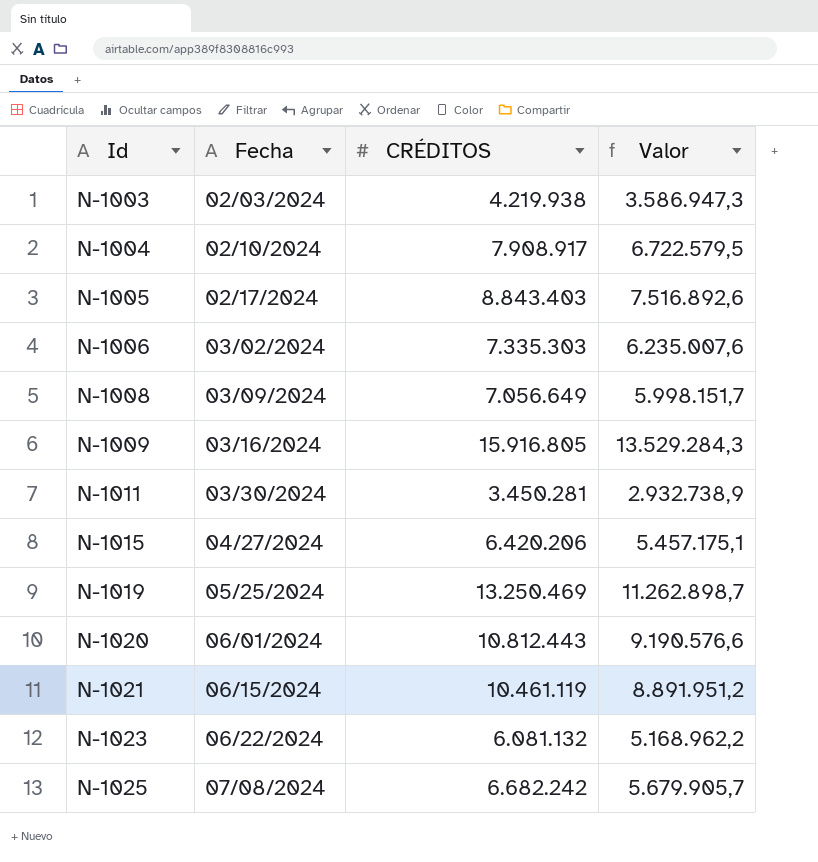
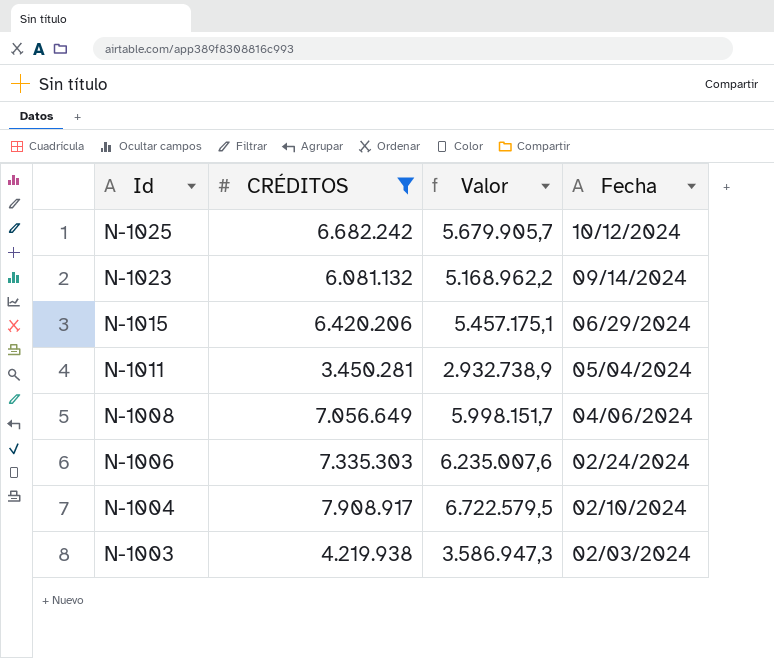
filter: none -> CRÉDITOS <= 7.908.917
row order: Id ascending -> Id descending
column Fecha | position: 2 -> 4
N-1025 | Fecha: 07/08/2024 -> 10/12/2024
N-1023 | Fecha: 06/22/2024 -> 09/14/2024
N-1015 | Fecha: 04/27/2024 -> 06/29/2024
N-1011 | Fecha: 03/30/2024 -> 05/04/2024
N-1008 | Fecha: 03/09/2024 -> 04/06/2024
N-1006 | Fecha: 03/02/2024 -> 02/24/2024

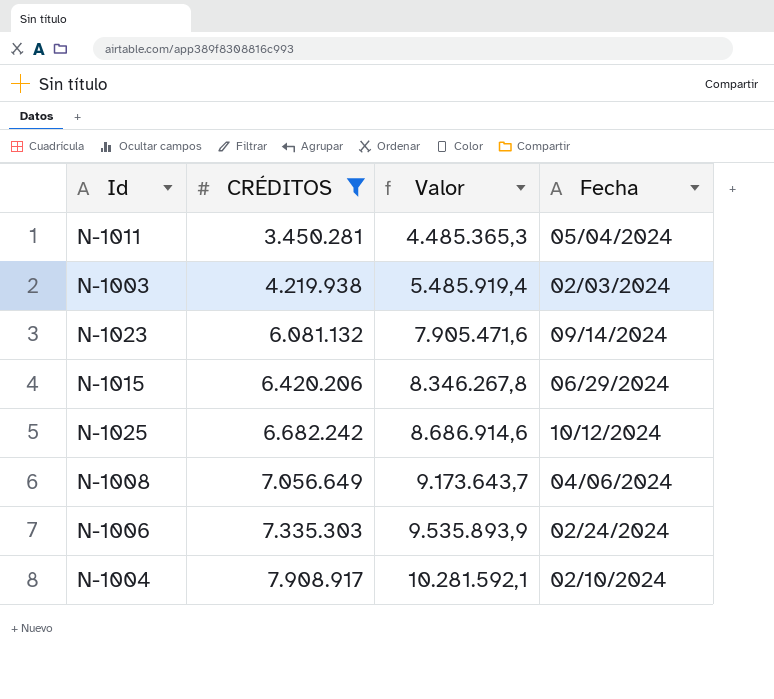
row order: Id descending -> CRÉDITOS ascending
column Valor | formula: [CRÉDITOS] * 0,85 -> [CRÉDITOS] * 1,3

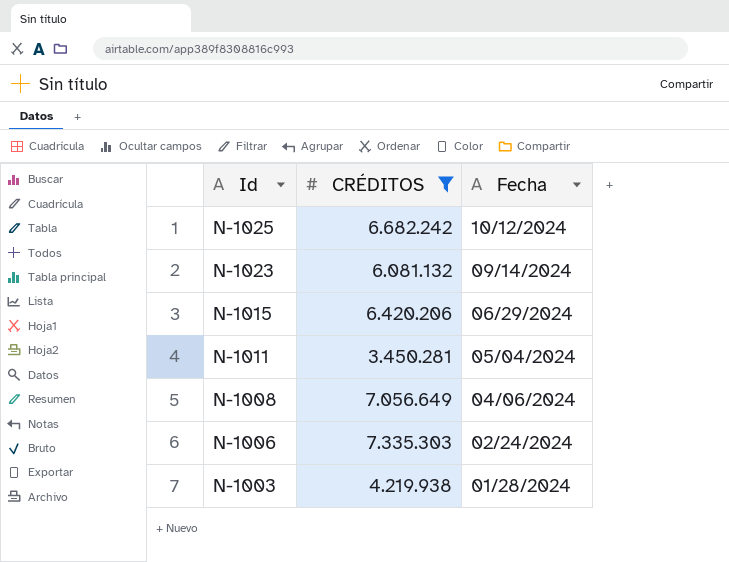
row order: CRÉDITOS ascending -> Id descending
column Valor | formula: [CRÉDITOS] * 1,3 -> none
row N-1004: 7.908.917 | 10.281.592,1 | 02/10/2024 -> none
N-1003 | Fecha: 02/03/2024 -> 01/28/2024

